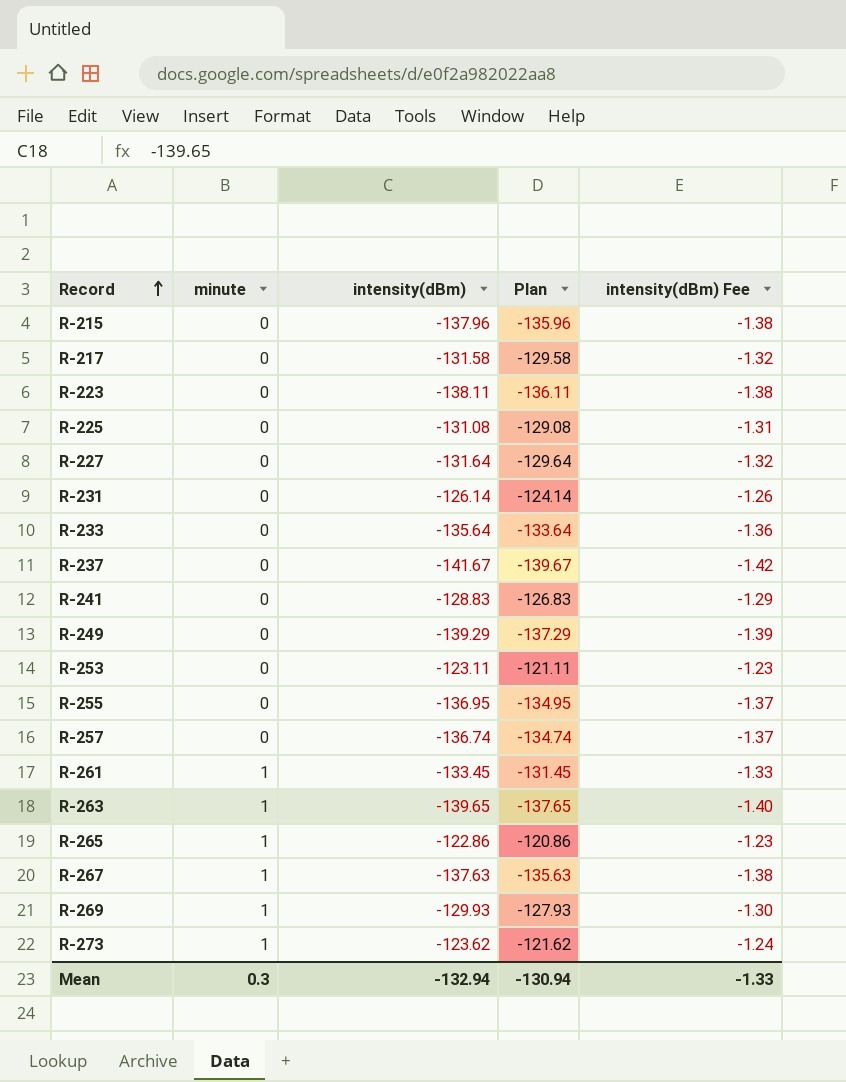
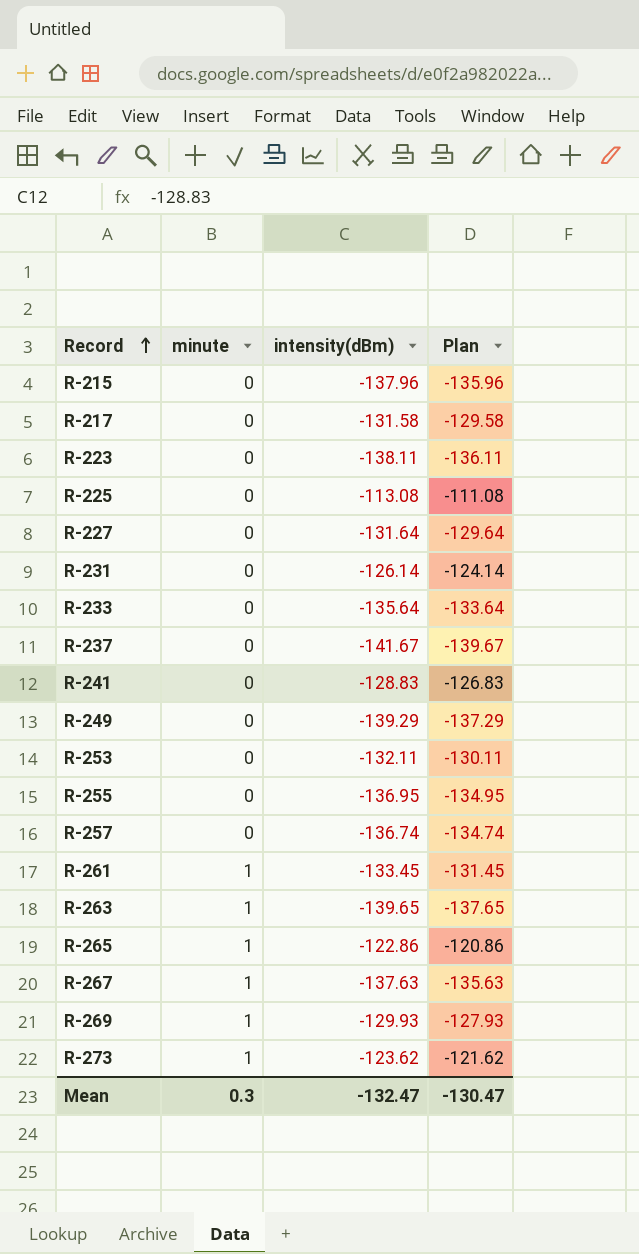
column intensity(dBm) Fee | formula: [intensity(dBm)] * 0.01 -> none
R-225 | intensity(dBm): -131.08 -> -113.08
R-225 | Plan: -129.08 -> -111.08
R-253 | intensity(dBm): -123.11 -> -132.11
R-253 | Plan: -121.11 -> -130.11
Mean | intensity(dBm): -132.94 -> -132.47
Mean | Plan: -130.94 -> -130.47

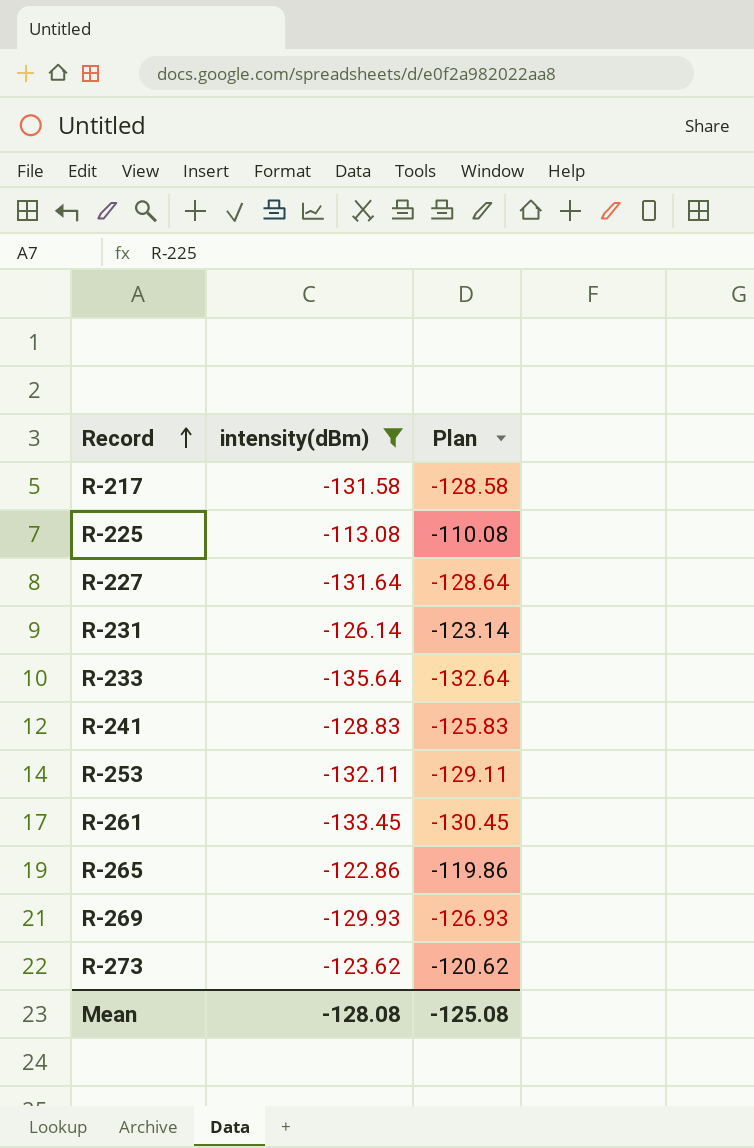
filter: none -> intensity(dBm) >= -135.64
column minute | position: 2 -> none
column Plan | formula: [intensity(dBm)] + 2 -> [intensity(dBm)] + 3
Mean | intensity(dBm): -132.47 -> -128.08
Mean | Plan: -130.47 -> -125.08

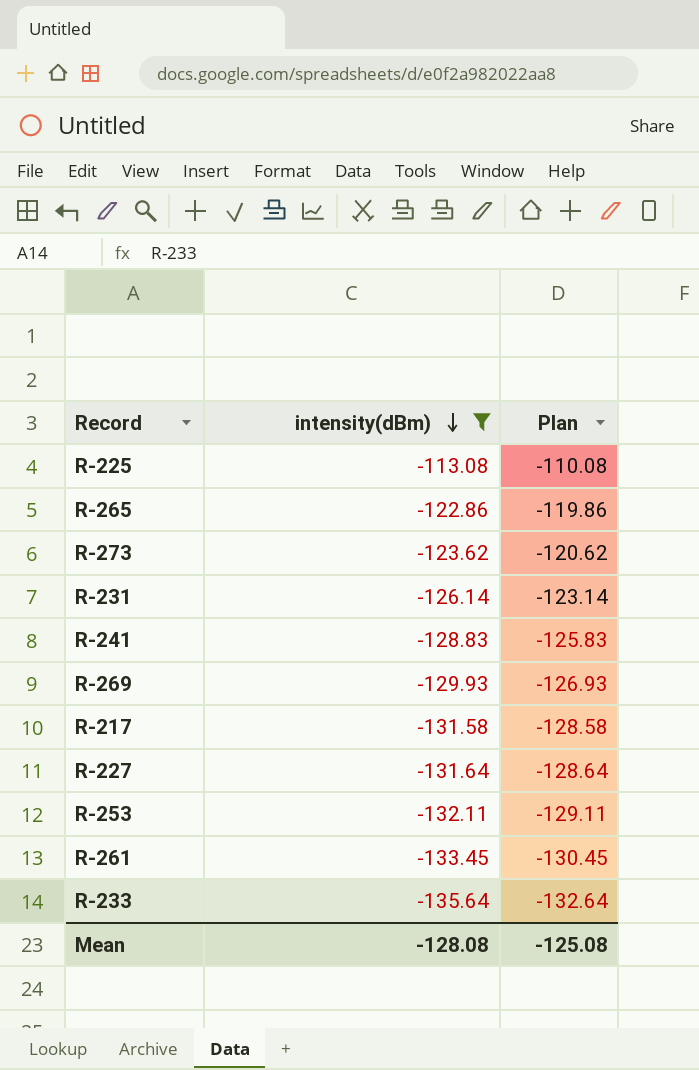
row order: Record ascending -> intensity(dBm) descending

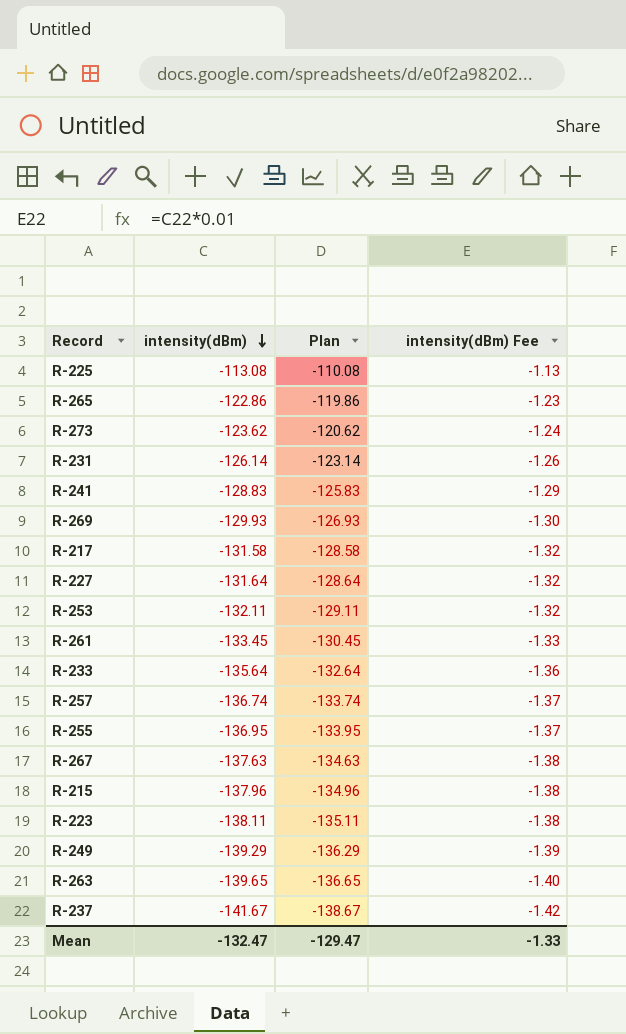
filter: intensity(dBm) >= -135.64 -> none
column intensity(dBm) Fee | formula: none -> [intensity(dBm)] * 0.01
Mean | intensity(dBm): -128.08 -> -132.47
Mean | Plan: -125.08 -> -129.47

